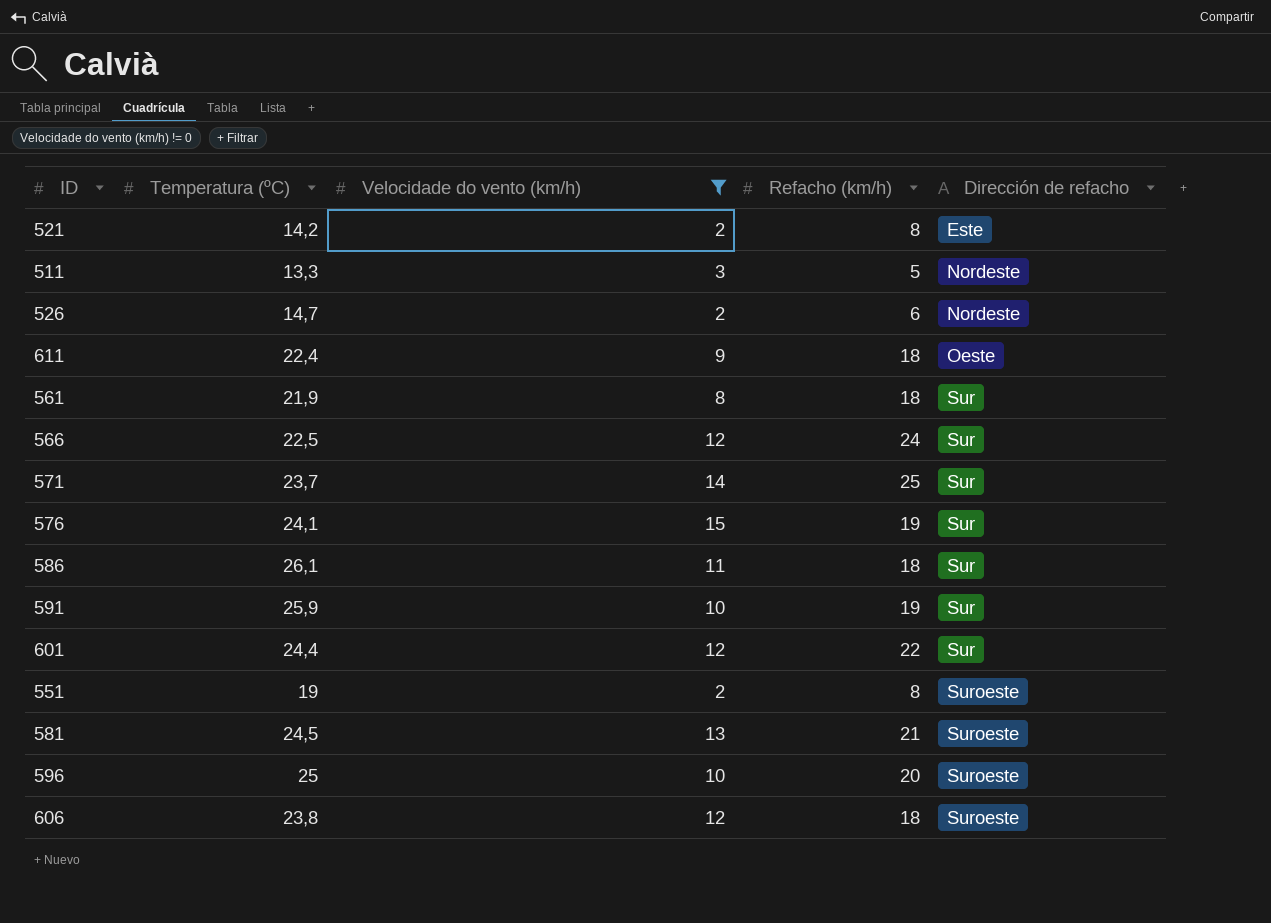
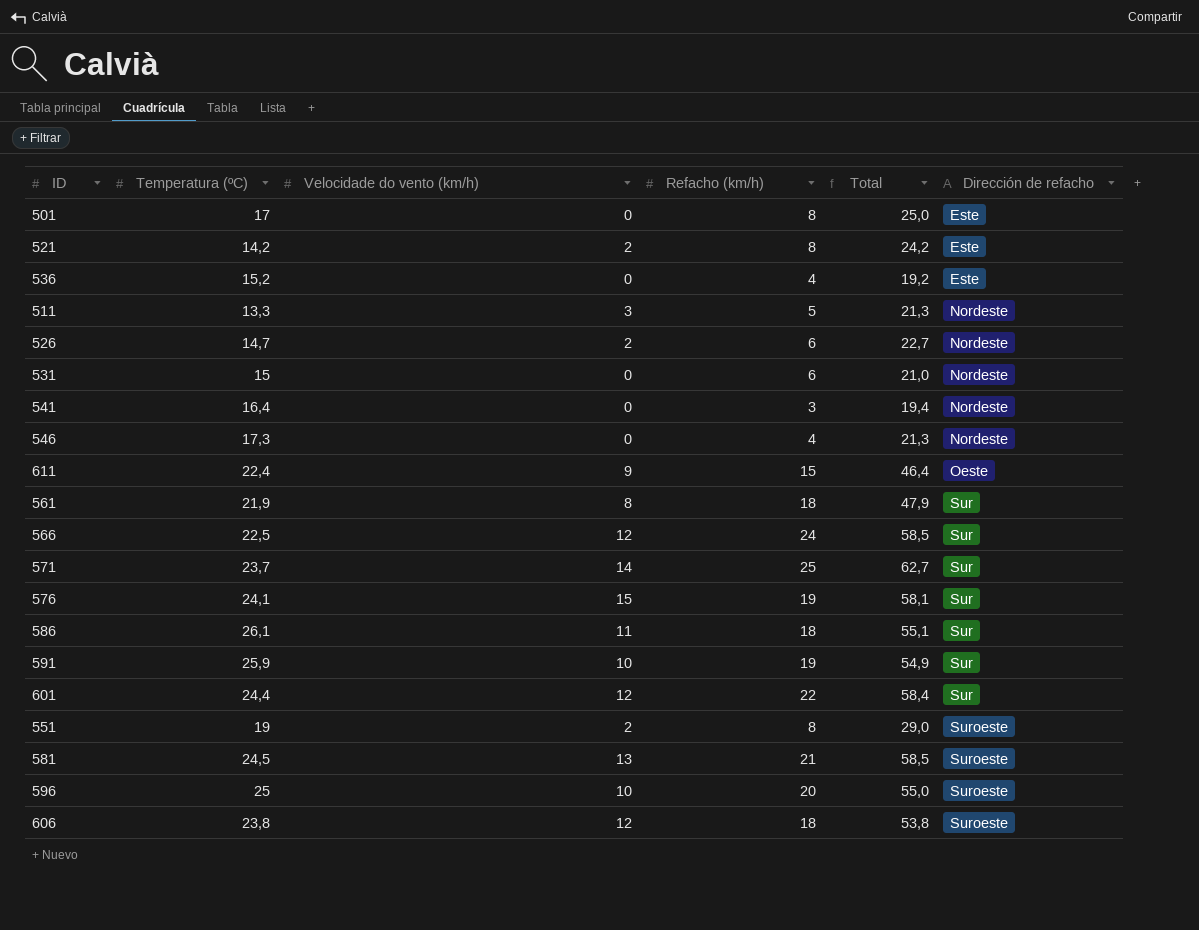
filter: Velocidade do vento (km/h) != 0 -> none
column Total | formula: none -> [Temperatura (ºC)] + [Velocidade do vento (km/h)] + [Refacho (km/h)]
611 | Refacho (km/h): 18 -> 15

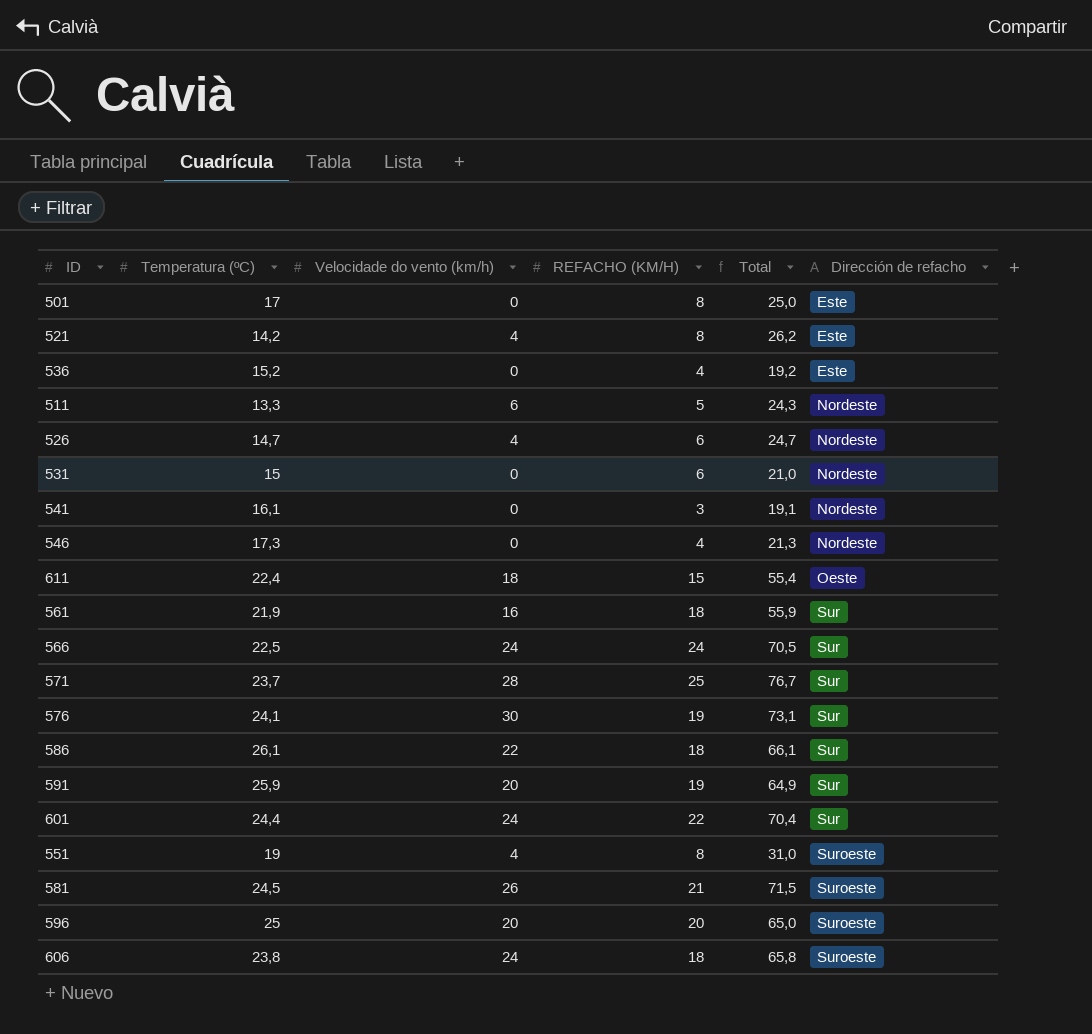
column name: Refacho (km/h) -> REFACHO (KM/H)
521 | Velocidade do vento (km/h): 2 -> 4
521 | Total: 24,2 -> 26,2
511 | Velocidade do vento (km/h): 3 -> 6
511 | Total: 21,3 -> 24,3
526 | Velocidade do vento (km/h): 2 -> 4
526 | Total: 22,7 -> 24,7
541 | Temperatura (ºC): 16,4 -> 16,1
541 | Total: 19,4 -> 19,1
611 | Velocidade do vento (km/h): 9 -> 18
611 | Total: 46,4 -> 55,4
561 | Velocidade do vento (km/h): 8 -> 16
561 | Total: 47,9 -> 55,9
566 | Velocidade do vento (km/h): 12 -> 24
566 | Total: 58,5 -> 70,5
571 | Velocidade do vento (km/h): 14 -> 28
571 | Total: 62,7 -> 76,7
576 | Velocidade do vento (km/h): 15 -> 30
576 | Total: 58,1 -> 73,1
586 | Velocidade do vento (km/h): 11 -> 22
586 | Total: 55,1 -> 66,1
591 | Velocidade do vento (km/h): 10 -> 20
591 | Total: 54,9 -> 64,9
601 | Velocidade do vento (km/h): 12 -> 24
601 | Total: 58,4 -> 70,4
551 | Velocidade do vento (km/h): 2 -> 4
551 | Total: 29,0 -> 31,0
581 | Velocidade do vento (km/h): 13 -> 26
581 | Total: 58,5 -> 71,5
596 | Velocidade do vento (km/h): 10 -> 20
596 | Total: 55,0 -> 65,0
606 | Velocidade do vento (km/h): 12 -> 24
606 | Total: 53,8 -> 65,8

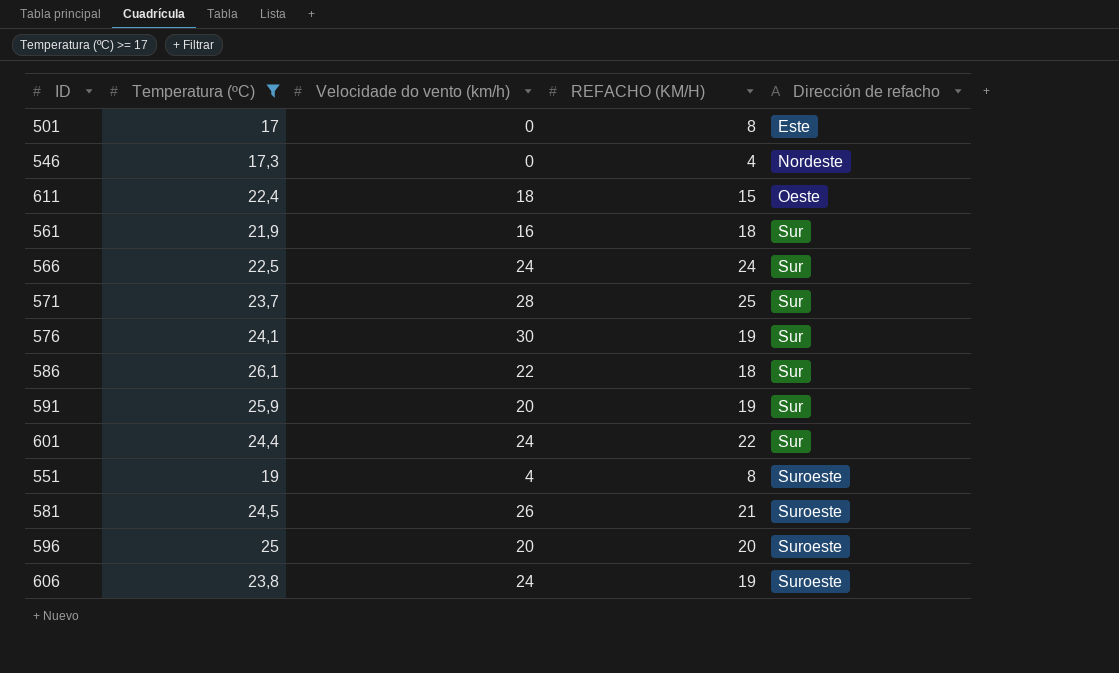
filter: none -> Temperatura (ºC) >= 17
column Total | formula: [Temperatura (ºC)] + [Velocidade do vento (km/h)] + [REFACHO (KM/H)] -> none
606 | REFACHO (KM/H): 18 -> 19

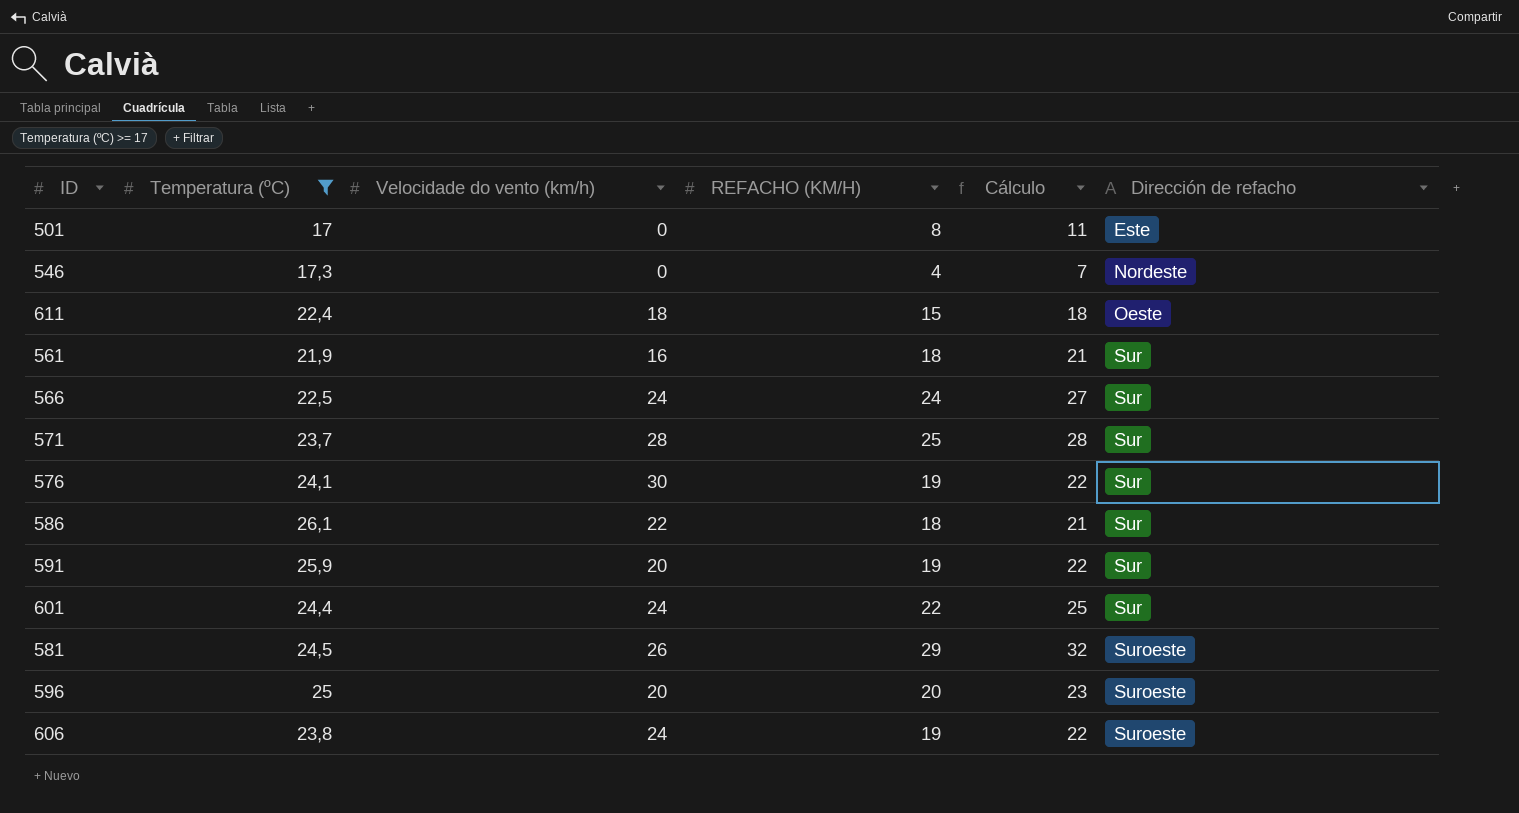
column Cálculo | formula: none -> [REFACHO (KM/H)] + 3
row 551: 19 | 4 | 8 | Suroeste -> none
581 | REFACHO (KM/H): 21 -> 29

